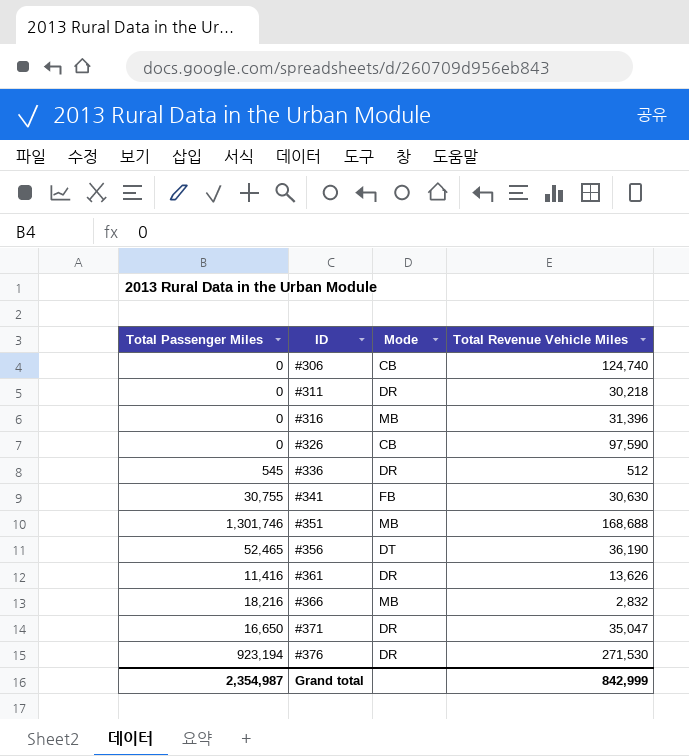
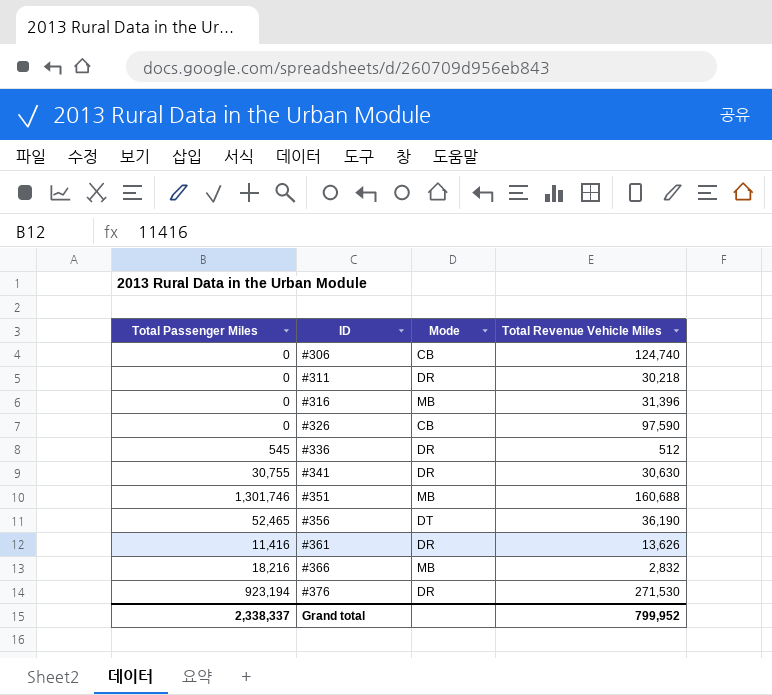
row #371: 16,650 | DR | 35,047 -> none
#341 | Mode: FB -> DR
#351 | Total Revenue Vehicle Miles: 168,688 -> 160,688
Grand total | Total Passenger Miles: 2,354,987 -> 2,338,337
Grand total | Total Revenue Vehicle Miles: 842,999 -> 799,952

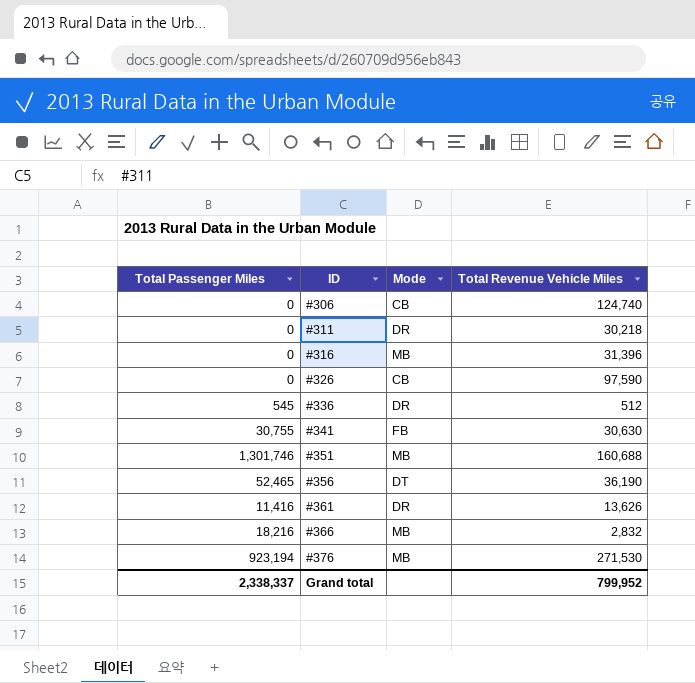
#341 | Mode: DR -> FB
#376 | Mode: DR -> MB

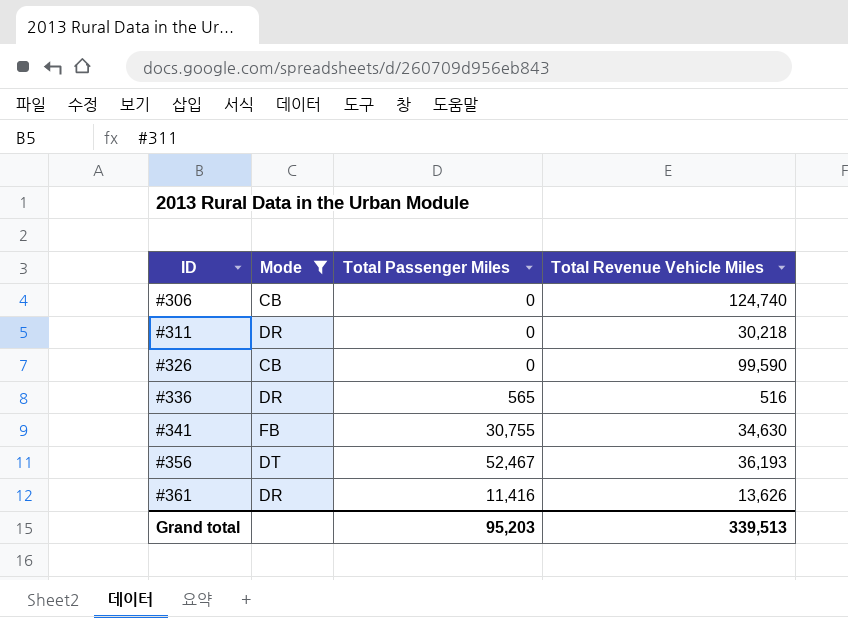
filter: none -> Mode != MB
column Total Passenger Miles | position: 1 -> 3
#326 | Total Revenue Vehicle Miles: 97,590 -> 99,590
#336 | Total Passenger Miles: 545 -> 565
#336 | Total Revenue Vehicle Miles: 512 -> 516
#341 | Total Revenue Vehicle Miles: 30,630 -> 34,630
#356 | Total Passenger Miles: 52,465 -> 52,467
#356 | Total Revenue Vehicle Miles: 36,190 -> 36,193
Grand total | Total Passenger Miles: 2,338,337 -> 95,203
Grand total | Total Revenue Vehicle Miles: 799,952 -> 339,513

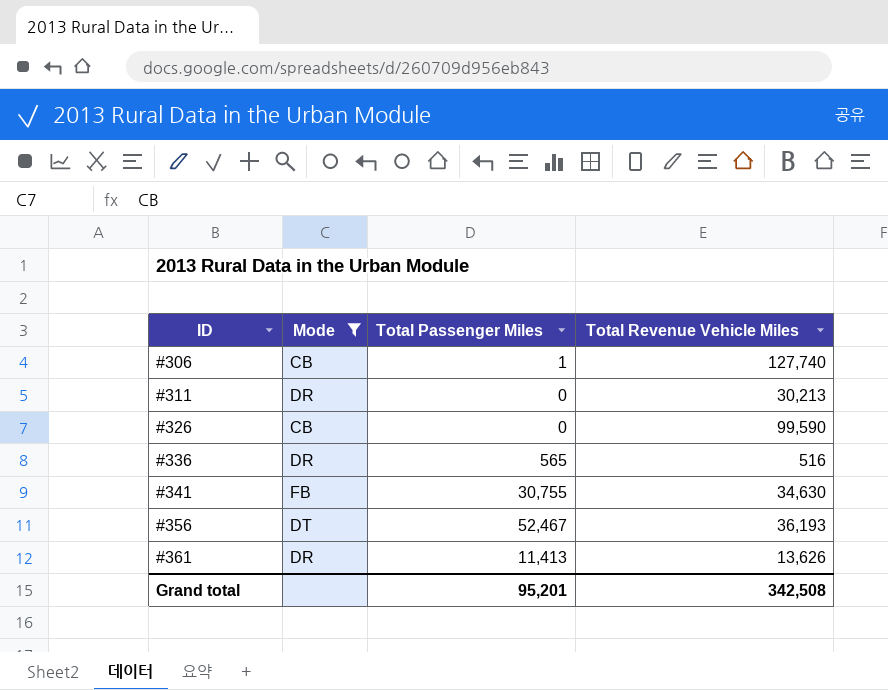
#306 | Total Passenger Miles: 0 -> 1
#306 | Total Revenue Vehicle Miles: 124,740 -> 127,740
#311 | Total Revenue Vehicle Miles: 30,218 -> 30,213
#361 | Total Passenger Miles: 11,416 -> 11,413
Grand total | Total Passenger Miles: 95,203 -> 95,201
Grand total | Total Revenue Vehicle Miles: 339,513 -> 342,508

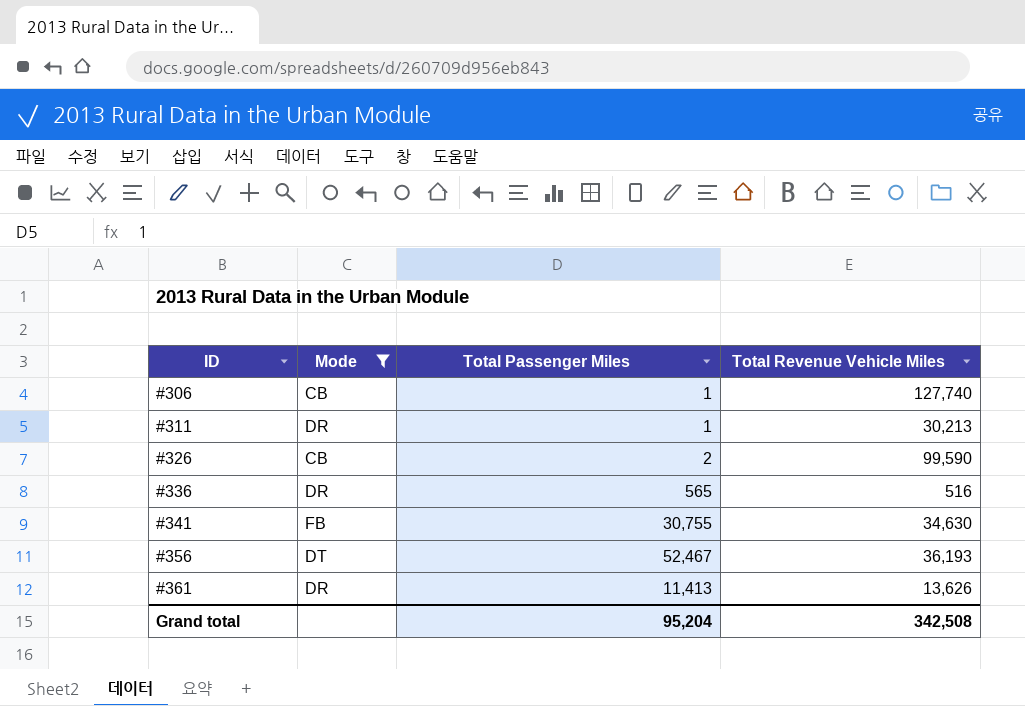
#311 | Total Passenger Miles: 0 -> 1
#326 | Total Passenger Miles: 0 -> 2
Grand total | Total Passenger Miles: 95,201 -> 95,204

